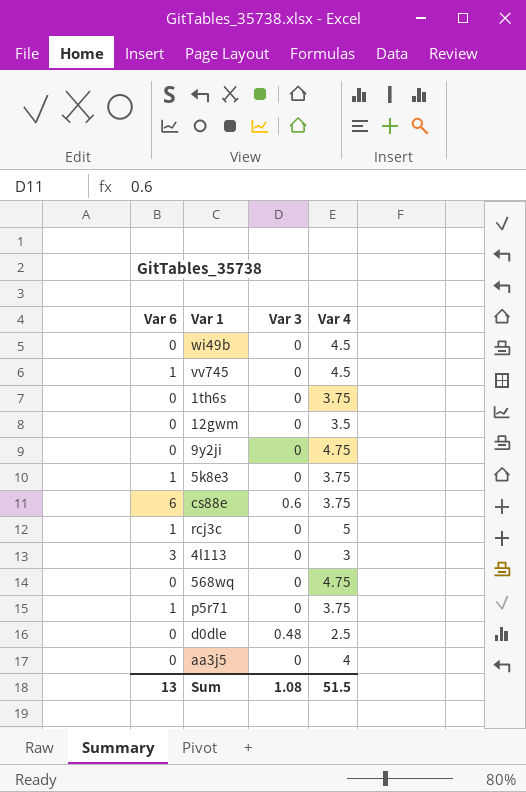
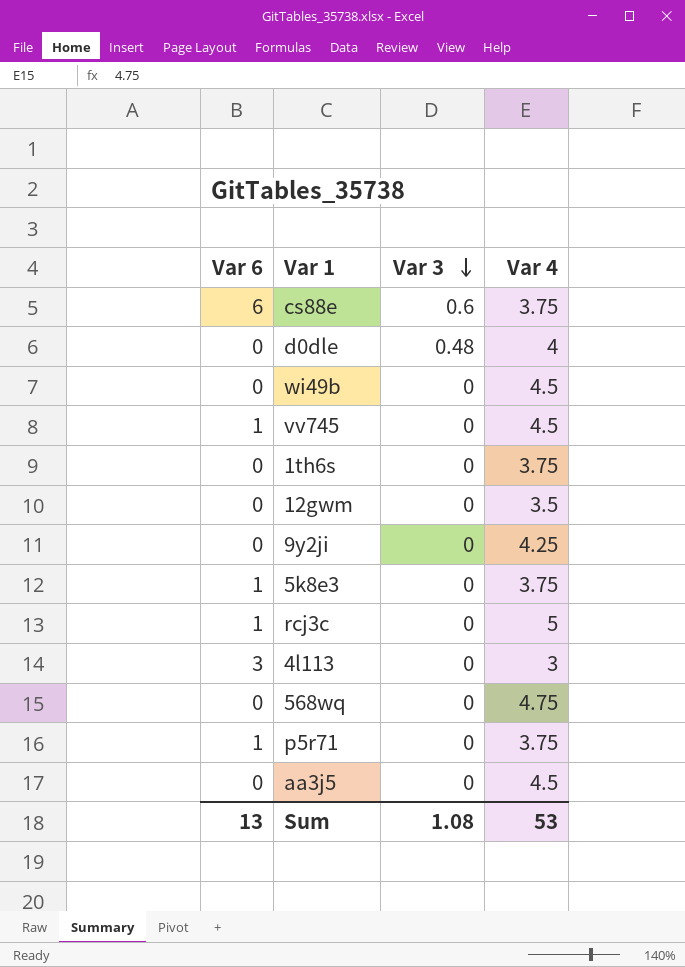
row order: none -> Var 3 descending
d0dle | Var 4: 2.5 -> 4
9y2ji | Var 4: 4.75 -> 4.25
aa3j5 | Var 4: 4 -> 4.5
Sum | Var 4: 51.5 -> 53

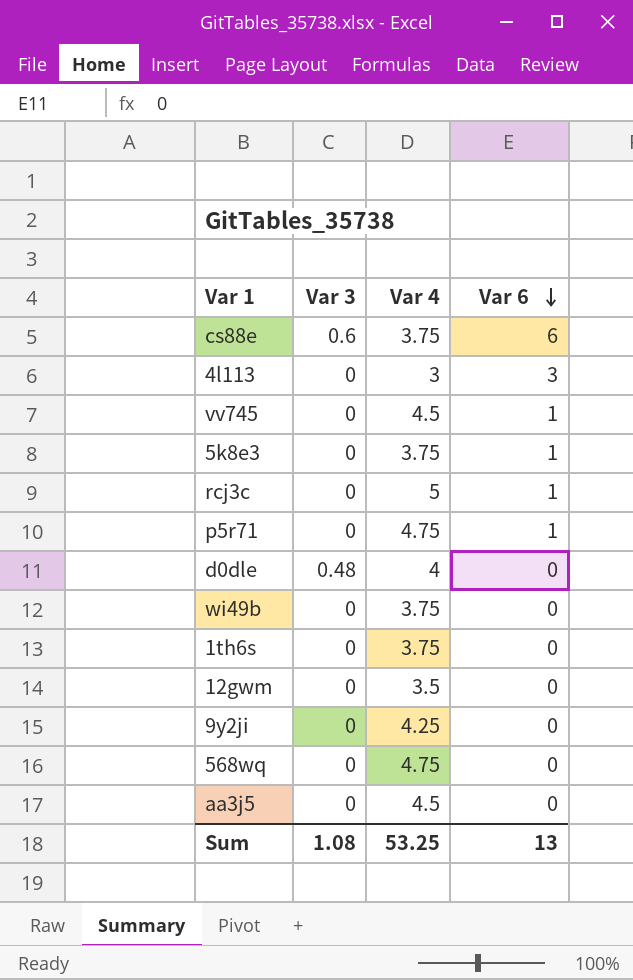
row order: Var 3 descending -> Var 6 descending
column Var 6 | position: 1 -> 4
p5r71 | Var 4: 3.75 -> 4.75
wi49b | Var 4: 4.5 -> 3.75
Sum | Var 4: 53 -> 53.25

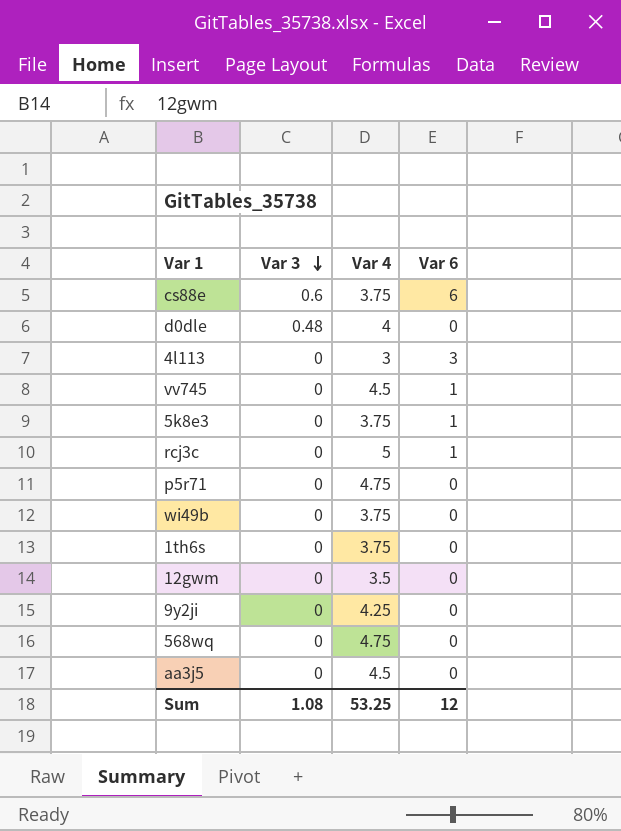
row order: Var 6 descending -> Var 3 descending
p5r71 | Var 6: 1 -> 0
Sum | Var 6: 13 -> 12

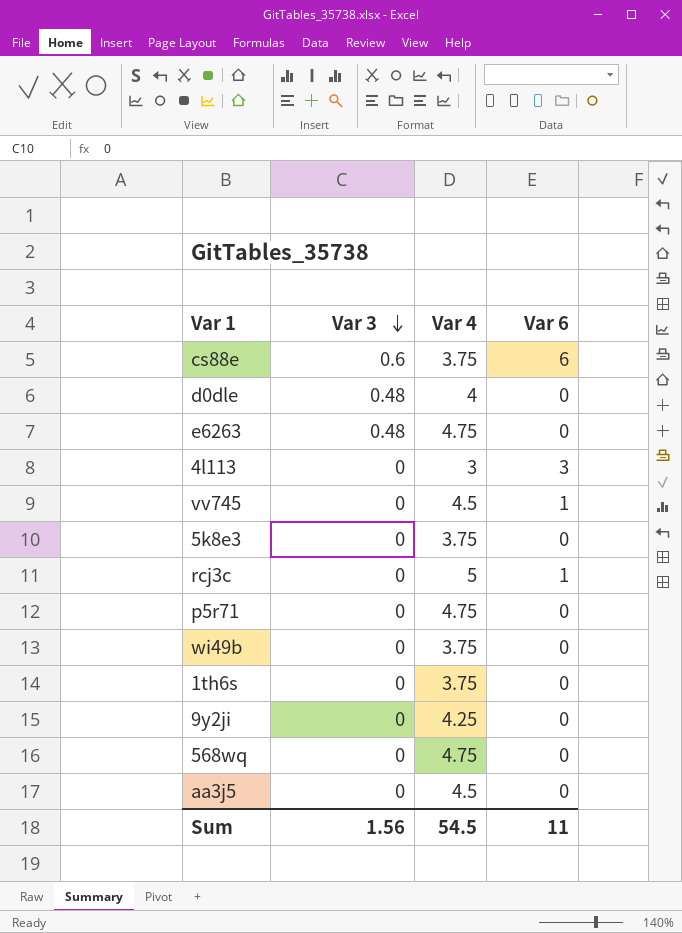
row 12gwm: 0 | 3.5 | 0 -> none
row e6263: none -> 0.48 | 4.75 | 0
5k8e3 | Var 6: 1 -> 0
Sum | Var 3: 1.08 -> 1.56
Sum | Var 4: 53.25 -> 54.5
Sum | Var 6: 12 -> 11

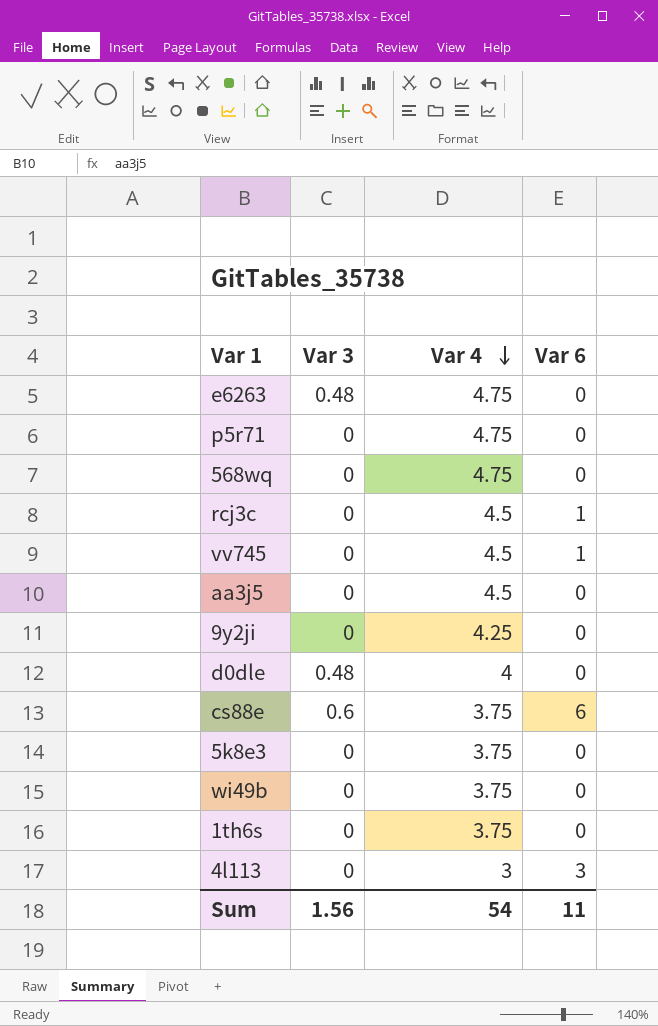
row order: Var 3 descending -> Var 4 descending
rcj3c | Var 4: 5 -> 4.5
Sum | Var 4: 54.5 -> 54

